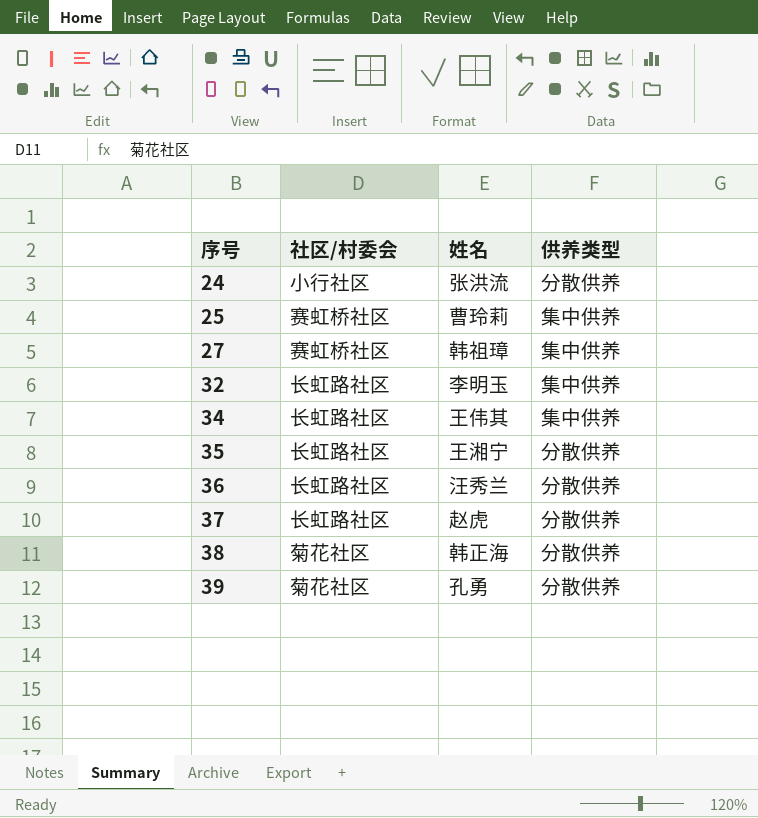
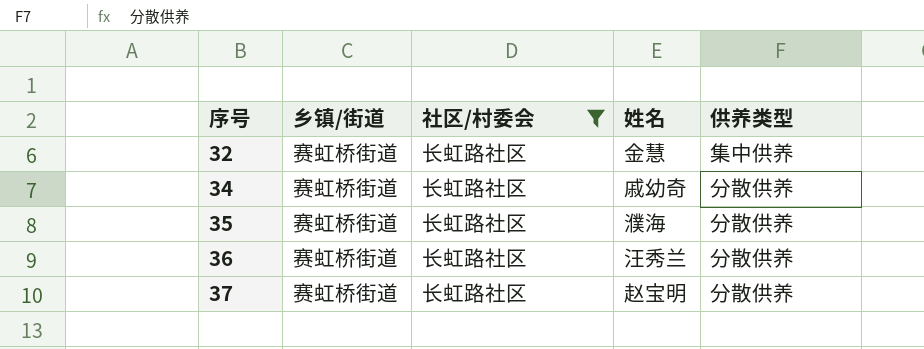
filter: none -> 社区/村委会 = 长虹路社区
column 乡镇/街道 | position: none -> 2
32 | 姓名: 李明玉 -> 金慧
34 | 姓名: 王伟其 -> 戚幼奇
34 | 供养类型: 集中供养 -> 分散供养
35 | 姓名: 王湘宁 -> 濮海
37 | 姓名: 赵虎 -> 赵宝明

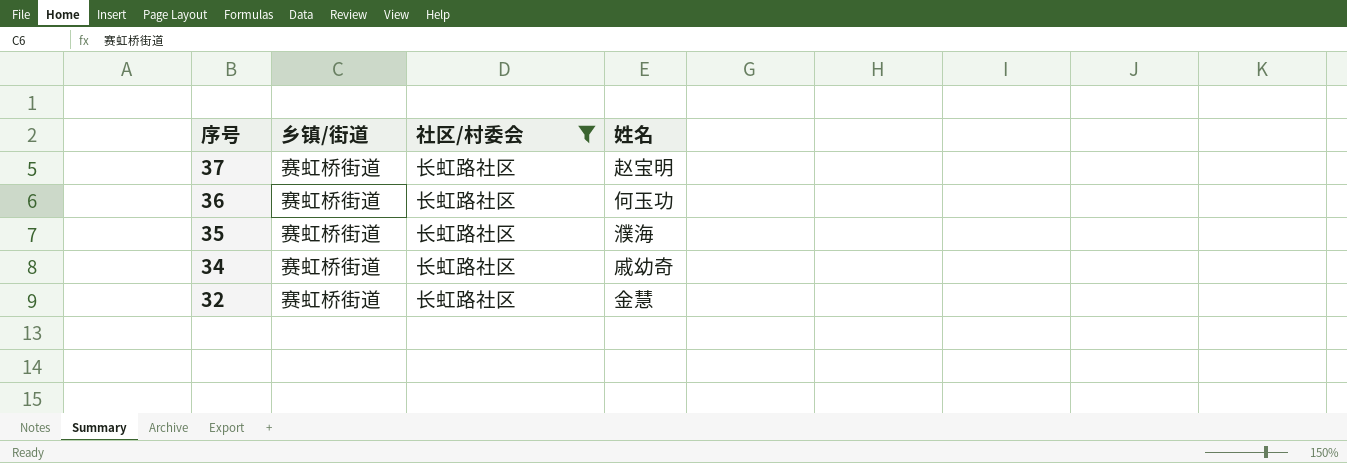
row order: 序号 ascending -> 序号 descending
column 供养类型 | position: 5 -> none
36 | 姓名: 汪秀兰 -> 何玉功

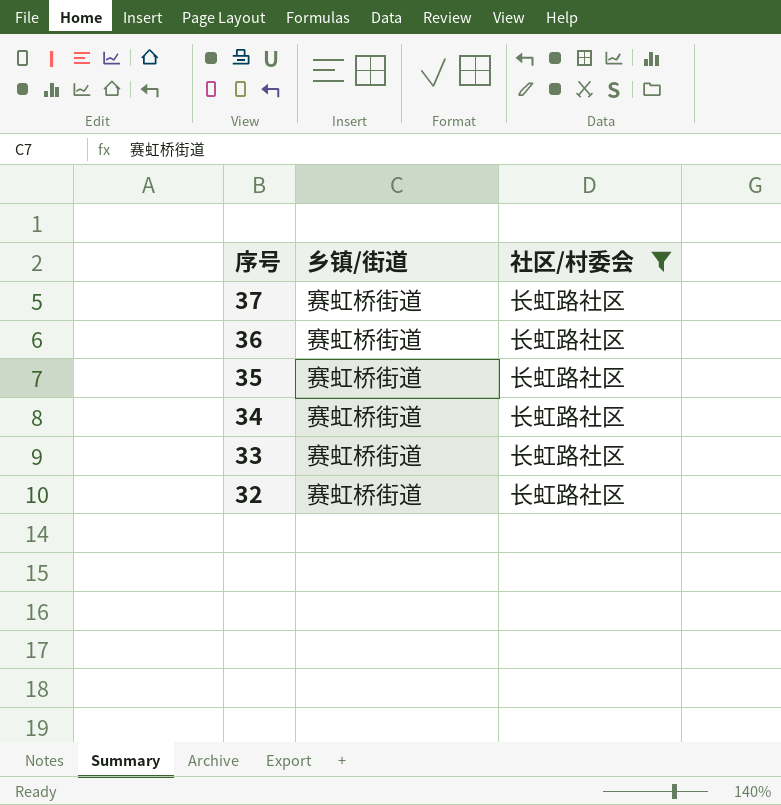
column 姓名 | position: 4 -> none
row 33: none -> 赛虹桥街道 | 长虹路社区

